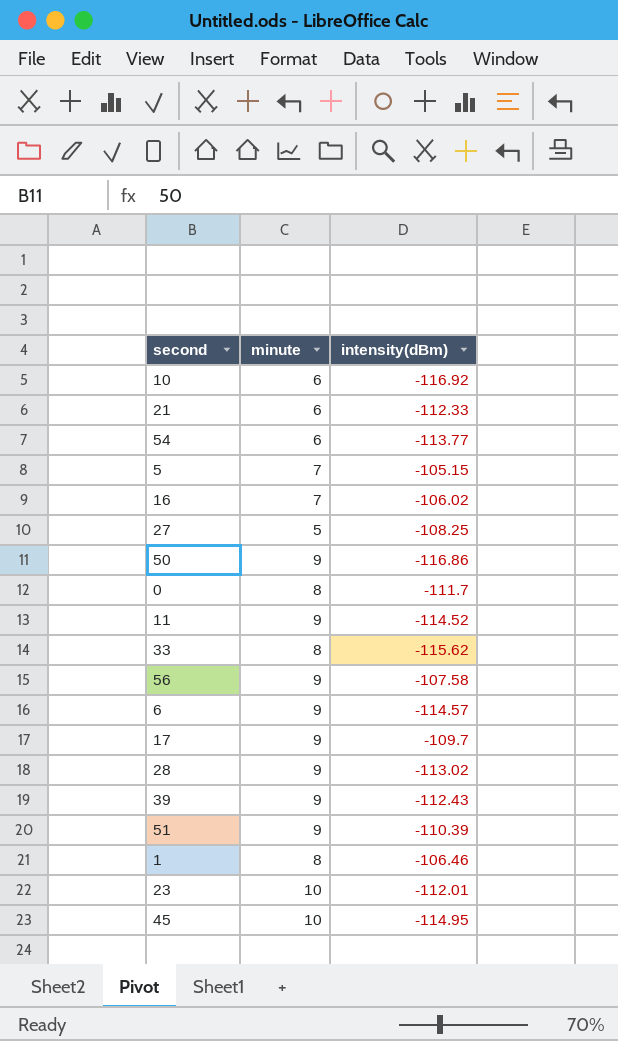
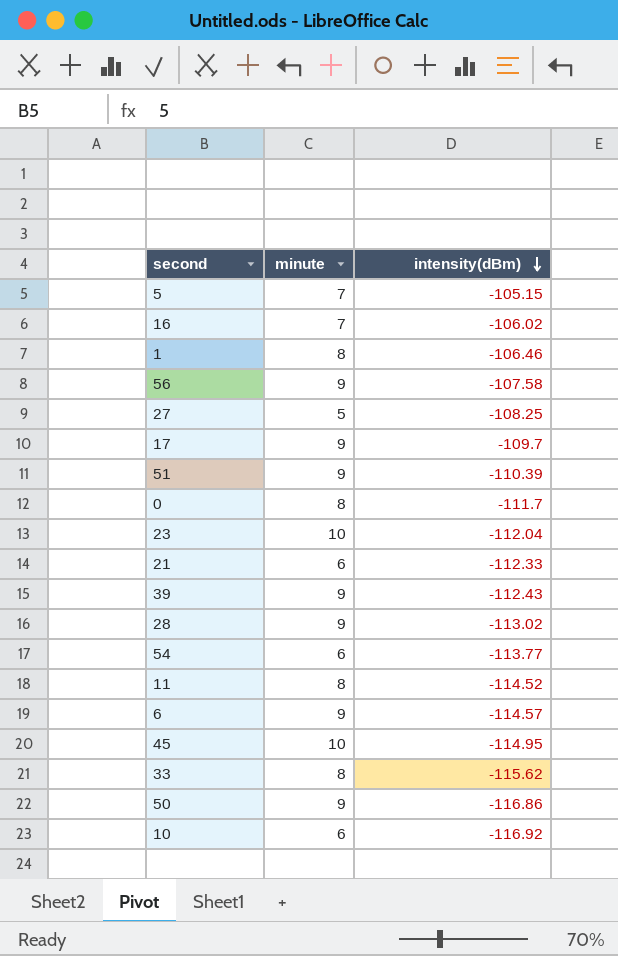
row order: none -> intensity(dBm) descending
23 | intensity(dBm): -112.01 -> -112.04
11 | minute: 9 -> 8

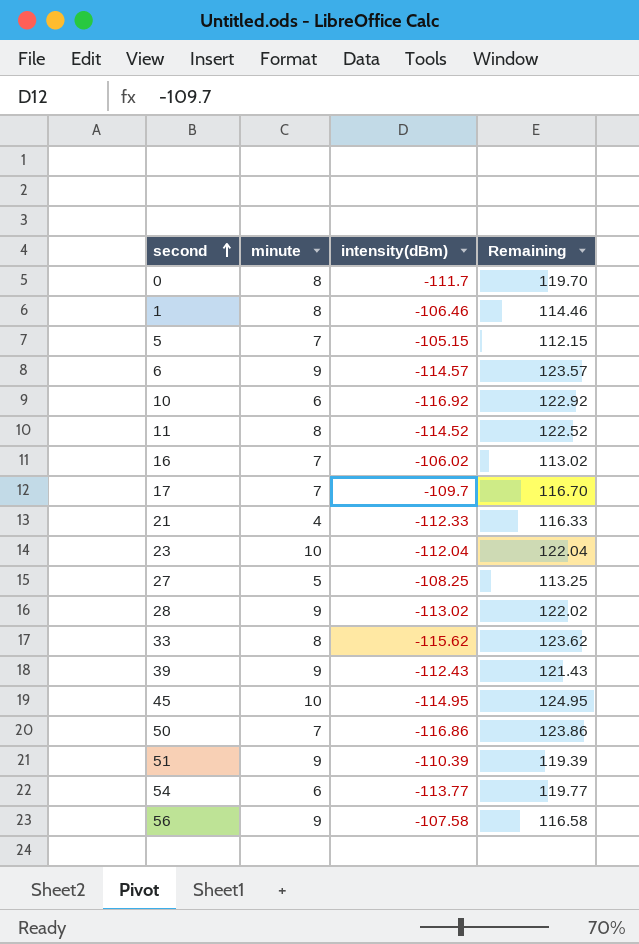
row order: intensity(dBm) descending -> second ascending
column Remaining | formula: none -> [minute] - [intensity(dBm)]
17 | minute: 9 -> 7
21 | minute: 6 -> 4
50 | minute: 9 -> 7

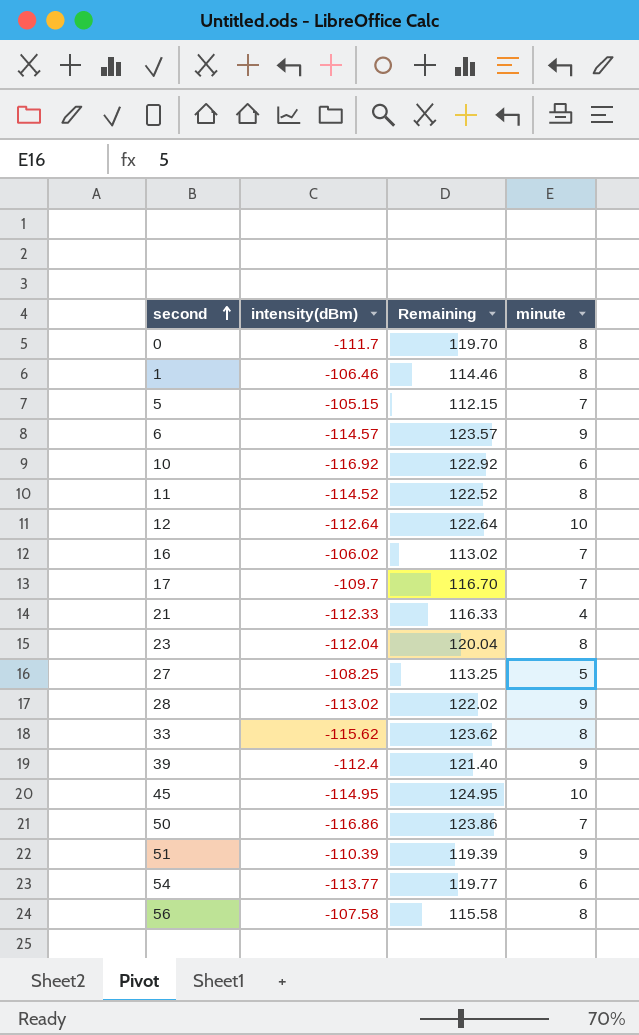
column minute | position: 2 -> 4
row 12: none -> -112.64 | 122.64 | 10
23 | Remaining: 122.04 -> 120.04
23 | minute: 10 -> 8
39 | intensity(dBm): -112.43 -> -112.4
39 | Remaining: 121.43 -> 121.40
56 | Remaining: 116.58 -> 115.58
56 | minute: 9 -> 8

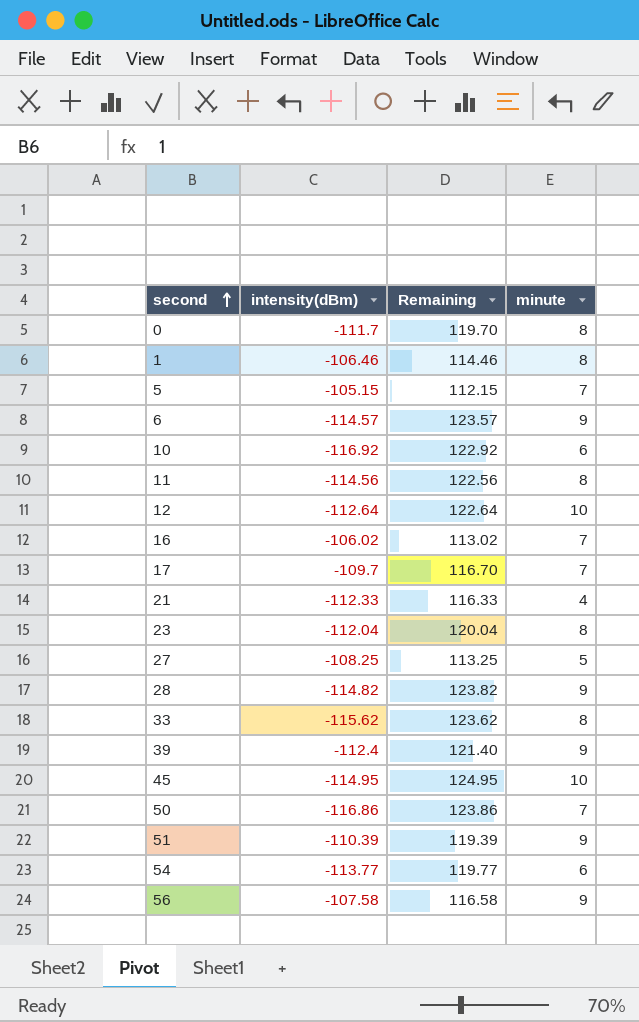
11 | intensity(dBm): -114.52 -> -114.56
11 | Remaining: 122.52 -> 122.56
28 | intensity(dBm): -113.02 -> -114.82
28 | Remaining: 122.02 -> 123.82
56 | Remaining: 115.58 -> 116.58
56 | minute: 8 -> 9

